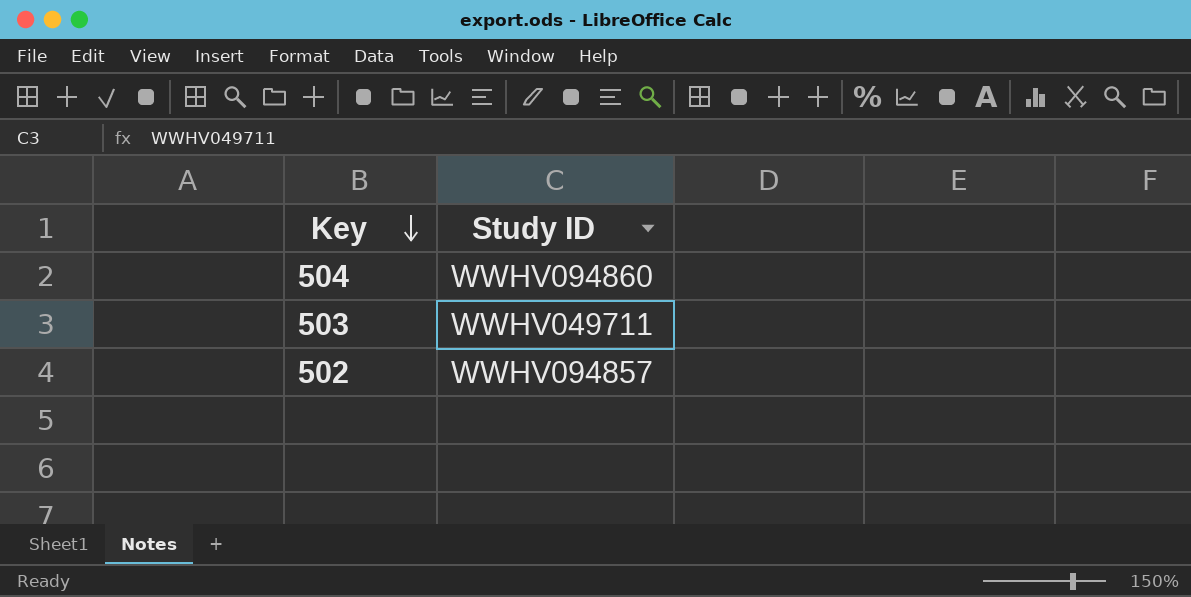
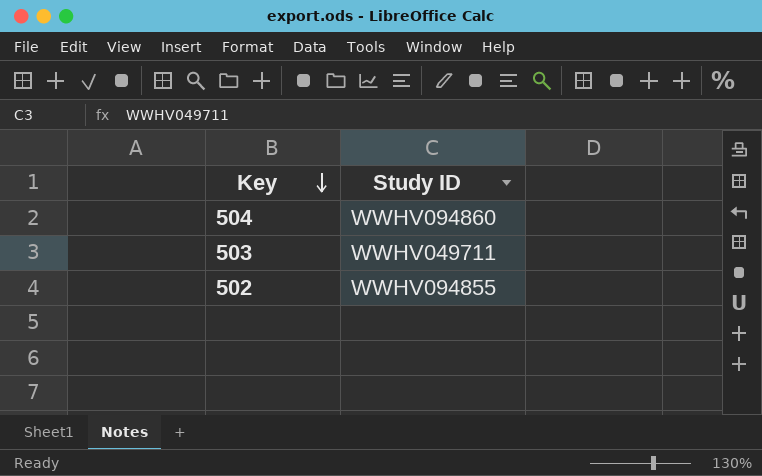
502 | Study ID: WWHV094857 -> WWHV094855

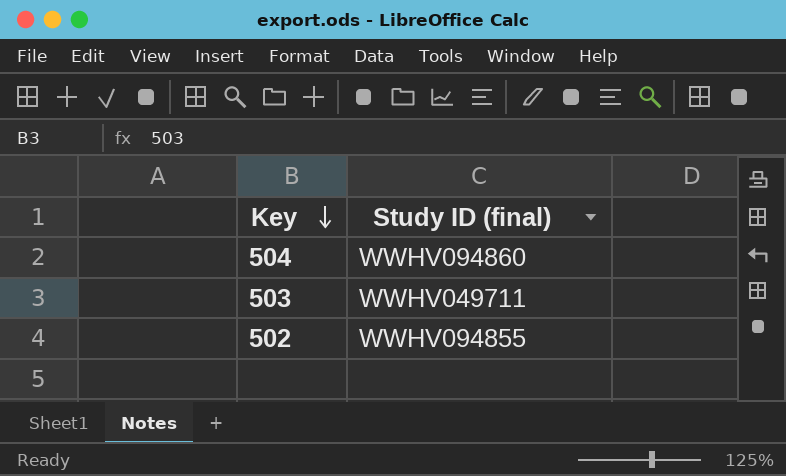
column name: Study ID -> Study ID (final)

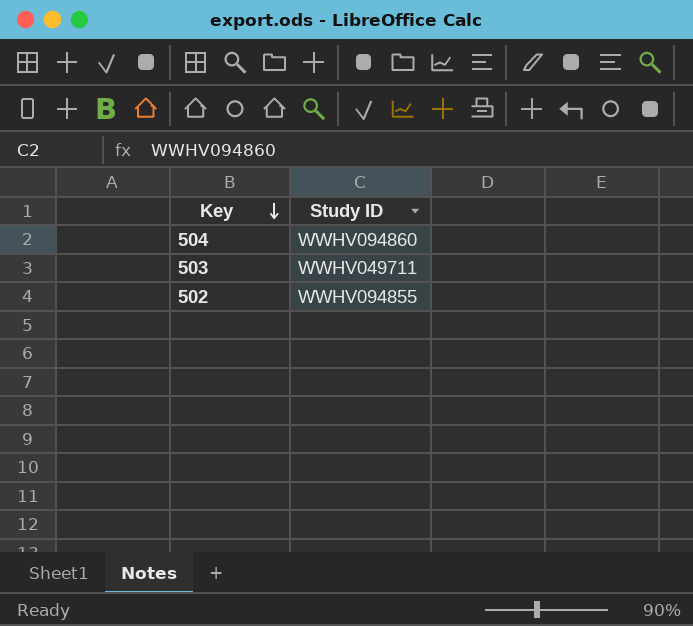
column name: Study ID (final) -> Study ID

